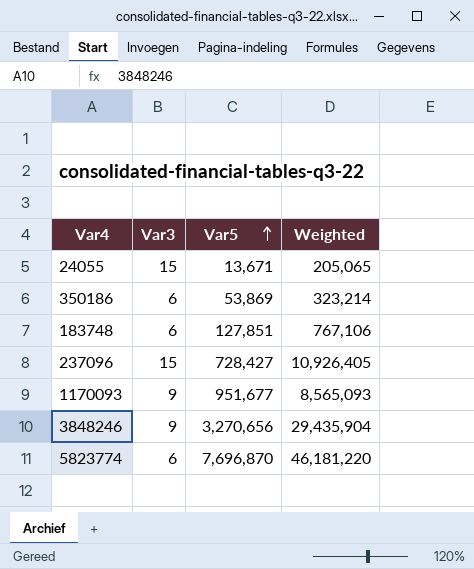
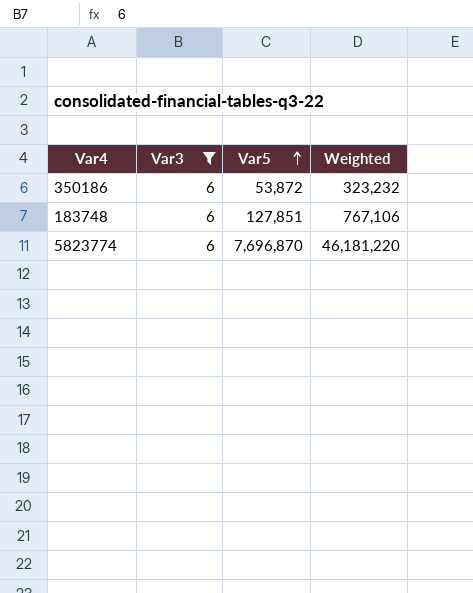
filter: none -> Var3 = 6
350186 | Var5: 53,869 -> 53,872
350186 | Weighted: 323,214 -> 323,232

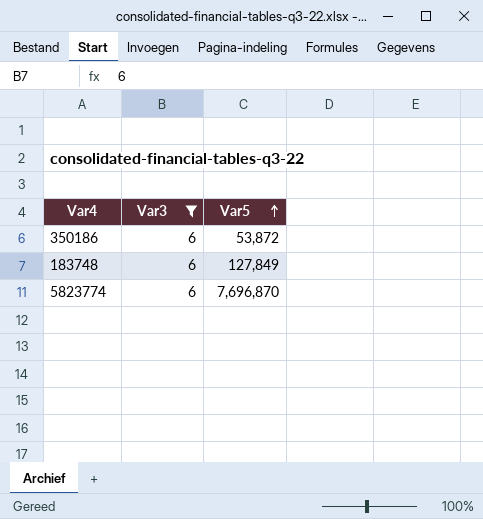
column Weighted | formula: [Var3] * [Var5] -> none
183748 | Var5: 127,851 -> 127,849

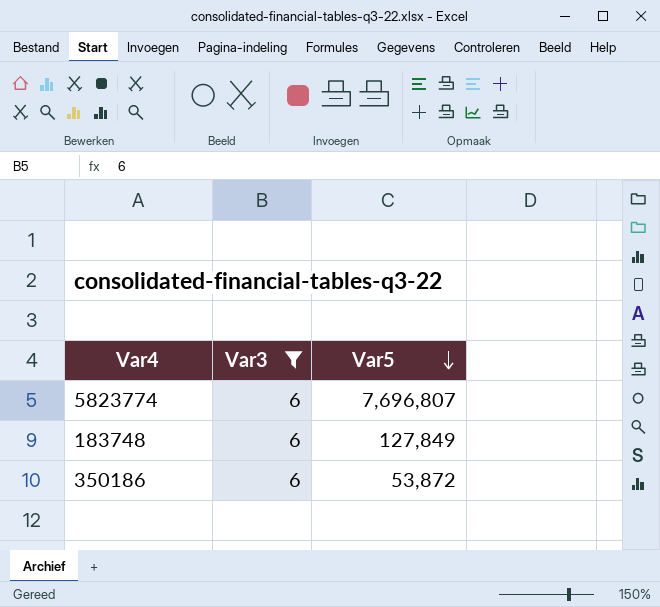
row order: Var5 ascending -> Var5 descending
5823774 | Var5: 7,696,870 -> 7,696,807

